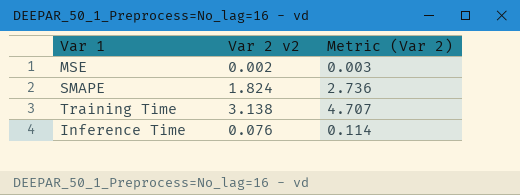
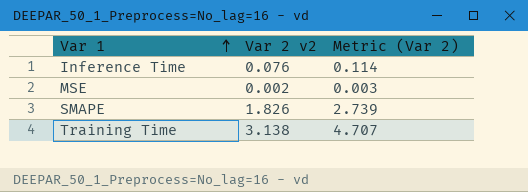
row order: none -> Var 1 ascending
SMAPE | Var 2 v2: 1.824 -> 1.826
SMAPE | Metric (Var 2): 2.736 -> 2.739

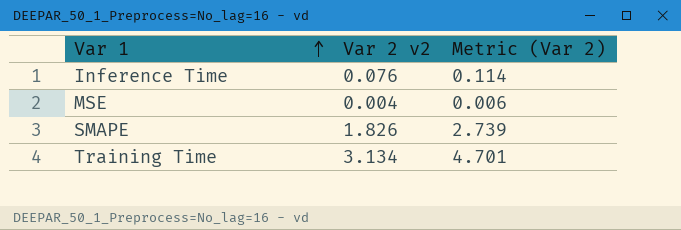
MSE | Var 2 v2: 0.002 -> 0.004
MSE | Metric (Var 2): 0.003 -> 0.006
Training Time | Var 2 v2: 3.138 -> 3.134
Training Time | Metric (Var 2): 4.707 -> 4.701

